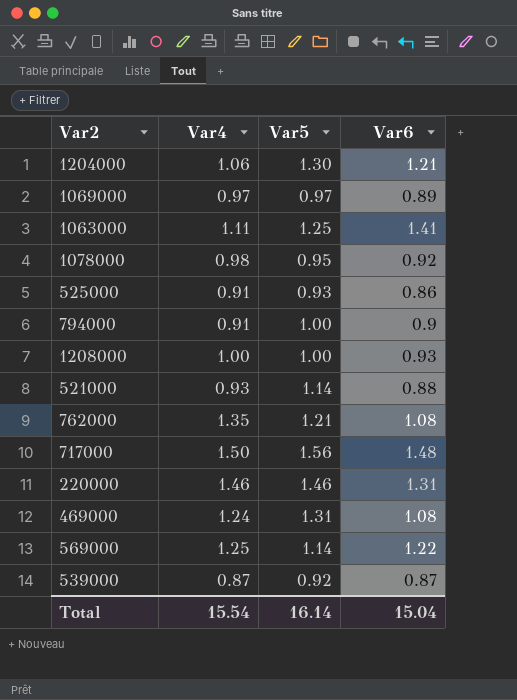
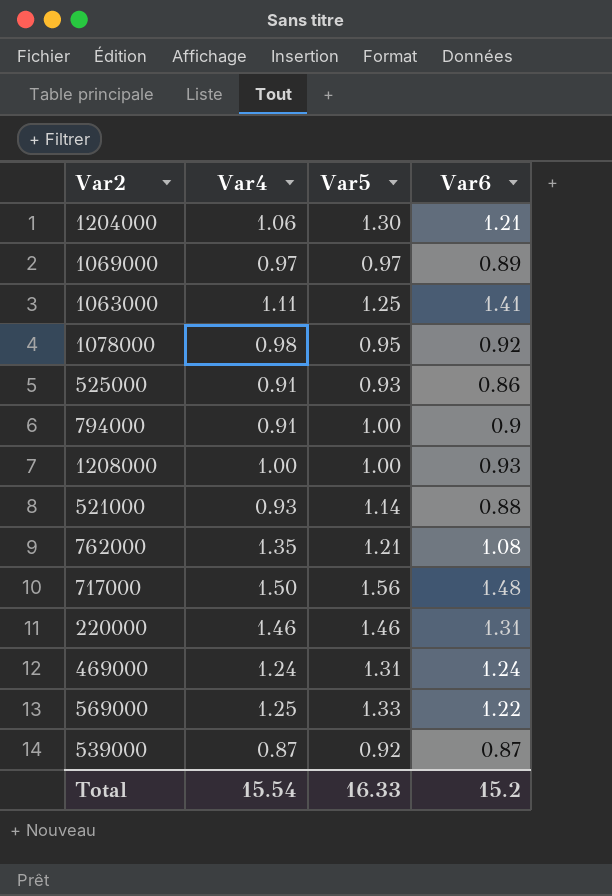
469000 | Var6: 1.08 -> 1.24
569000 | Var5: 1.14 -> 1.33
Total | Var5: 16.14 -> 16.33
Total | Var6: 15.04 -> 15.2

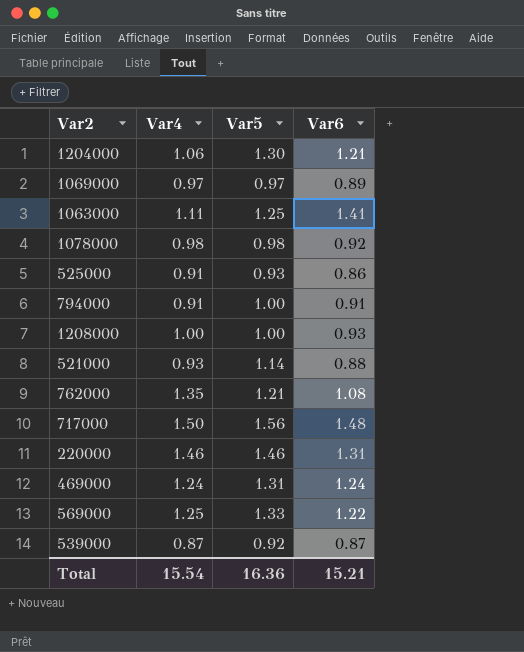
1078000 | Var5: 0.95 -> 0.98
794000 | Var6: 0.9 -> 0.91
Total | Var5: 16.33 -> 16.36
Total | Var6: 15.2 -> 15.21

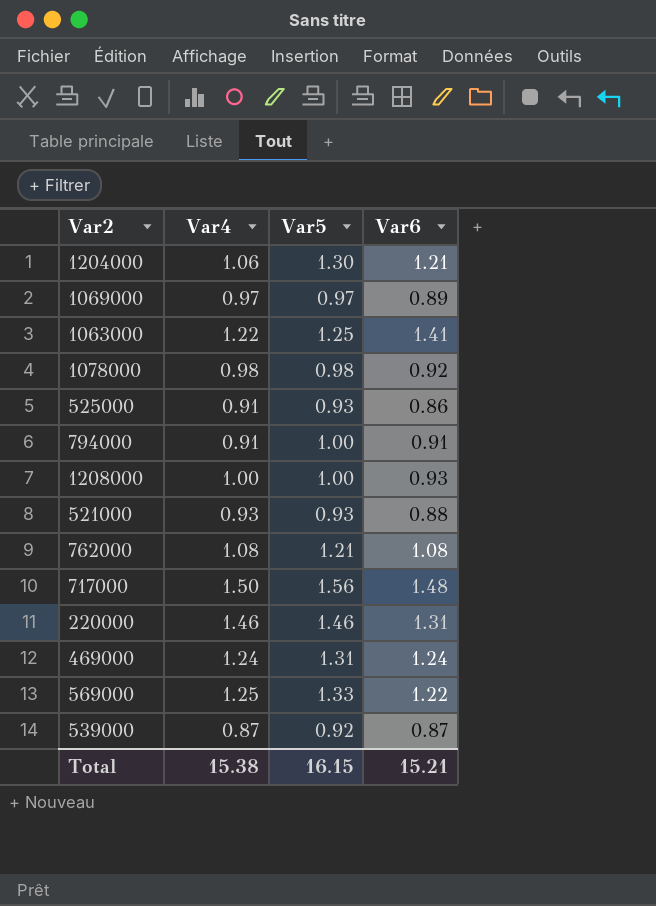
1063000 | Var4: 1.11 -> 1.22
521000 | Var5: 1.14 -> 0.93
762000 | Var4: 1.35 -> 1.08
Total | Var4: 15.54 -> 15.38
Total | Var5: 16.36 -> 16.15

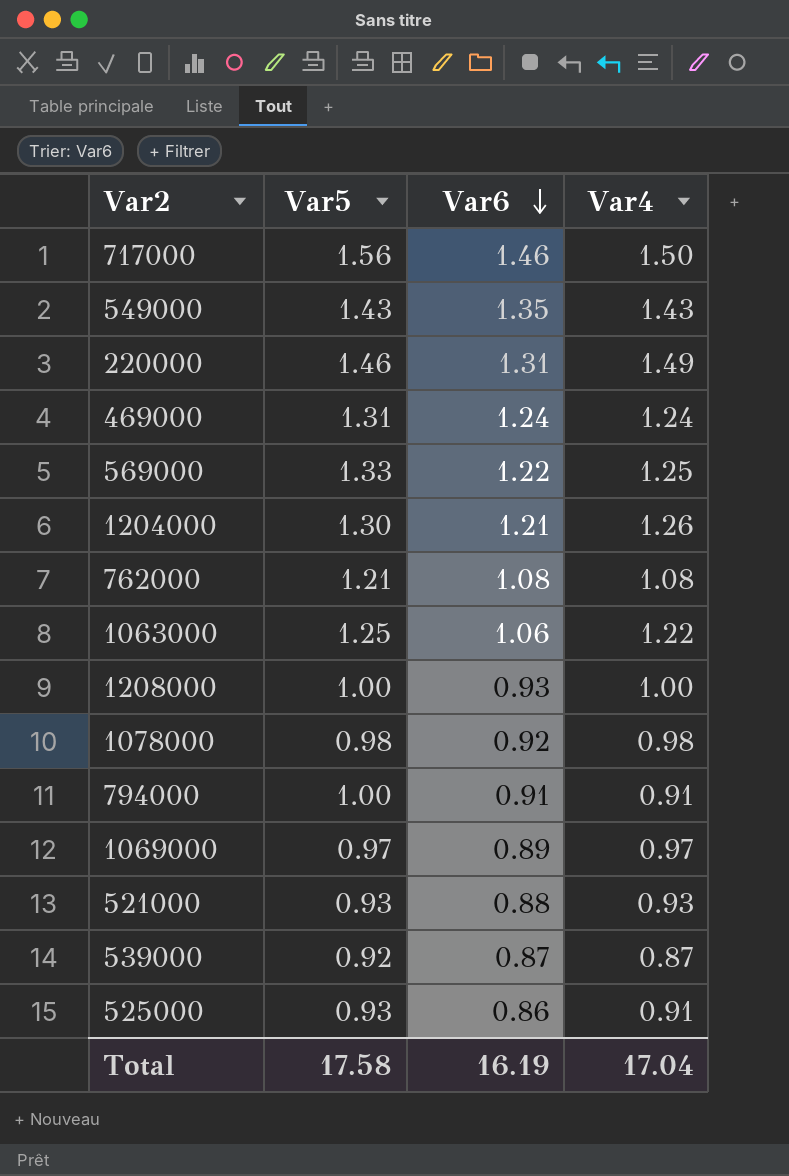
row order: none -> Var6 descending
column Var4 | position: 2 -> 4
717000 | Var6: 1.48 -> 1.46
row 549000: none -> 1.43 | 1.35 | 1.43
220000 | Var4: 1.46 -> 1.49
1204000 | Var4: 1.06 -> 1.26
1063000 | Var6: 1.41 -> 1.06
Total | Var5: 16.15 -> 17.58
Total | Var6: 15.21 -> 16.19
Total | Var4: 15.38 -> 17.04

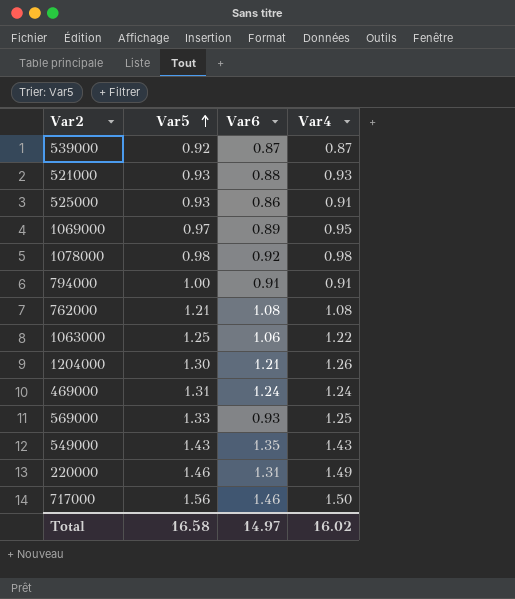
row order: Var6 descending -> Var5 ascending
row 1208000: 1.00 | 0.93 | 1.00 -> none
1069000 | Var4: 0.97 -> 0.95
569000 | Var6: 1.22 -> 0.93
Total | Var5: 17.58 -> 16.58
Total | Var6: 16.19 -> 14.97
Total | Var4: 17.04 -> 16.02

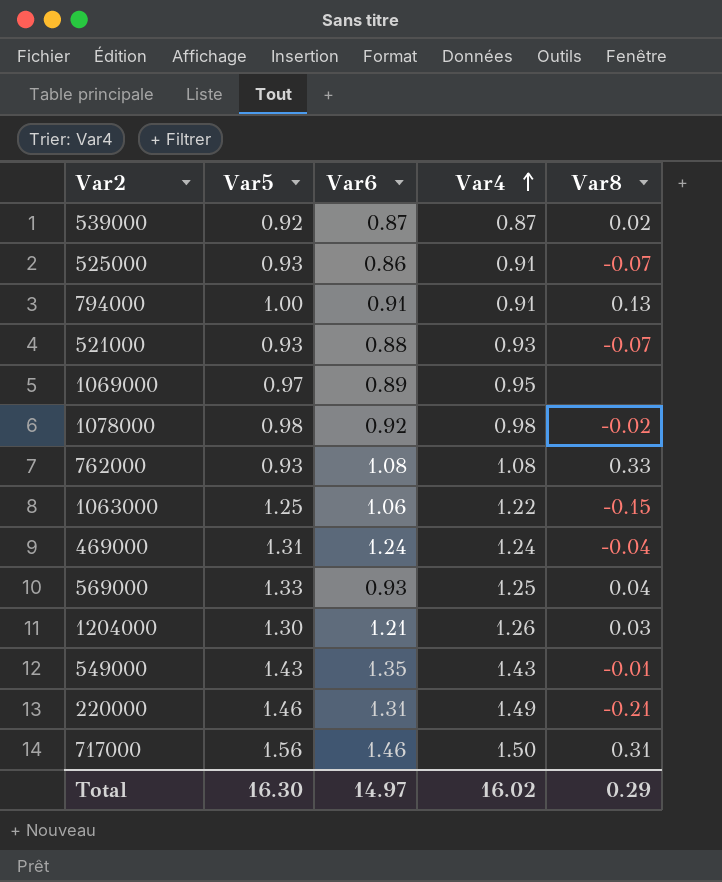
row order: Var5 ascending -> Var4 ascending
column Var8 | position: none -> 5
762000 | Var5: 1.21 -> 0.93
Total | Var5: 16.58 -> 16.30

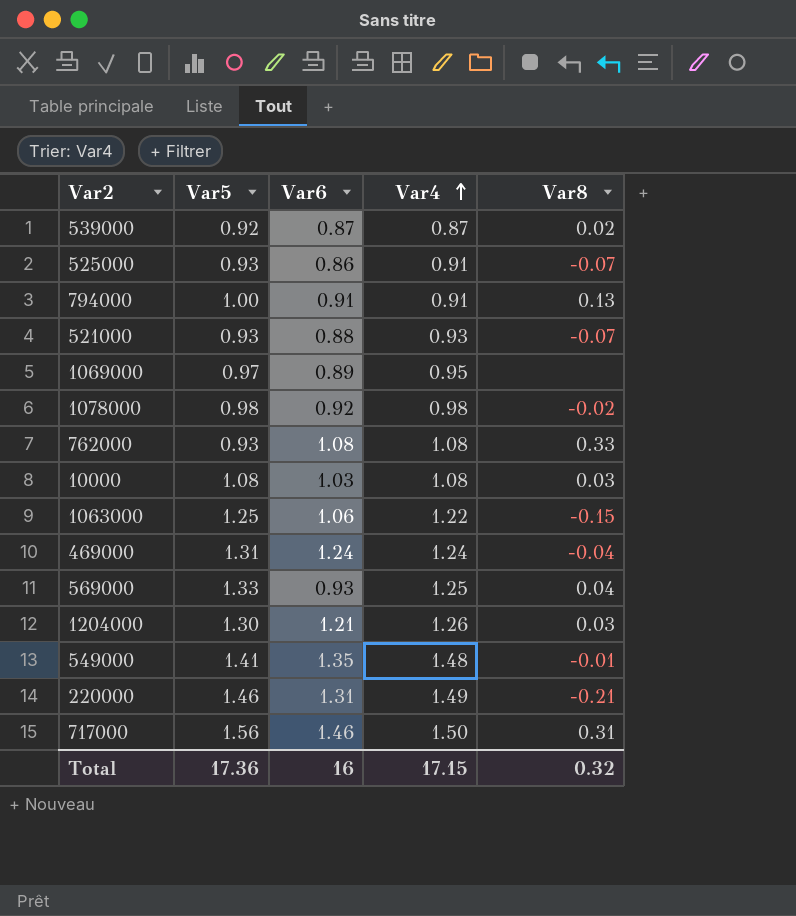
row 10000: none -> 1.08 | 1.03 | 1.08 | 0.03
549000 | Var5: 1.43 -> 1.41
549000 | Var4: 1.43 -> 1.48
Total | Var5: 16.30 -> 17.36
Total | Var6: 14.97 -> 16
Total | Var4: 16.02 -> 17.15
Total | Var8: 0.29 -> 0.32

